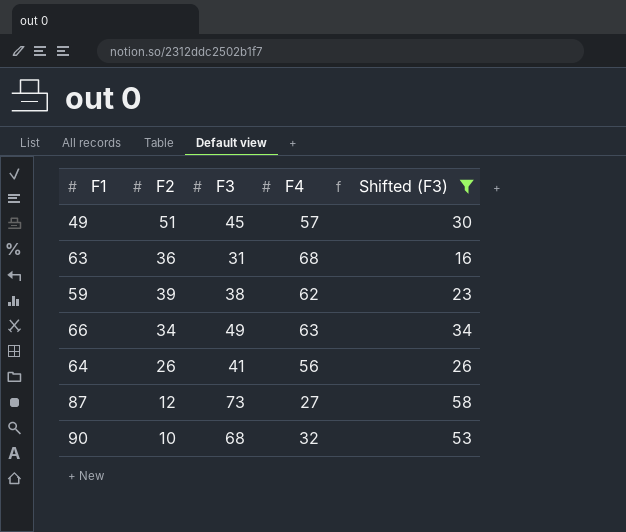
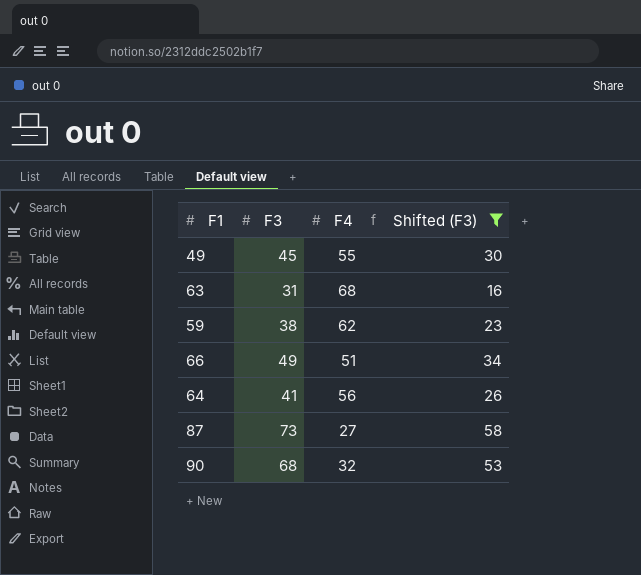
column F2 | position: 2 -> none
49 | F4: 57 -> 55
66 | F4: 63 -> 51

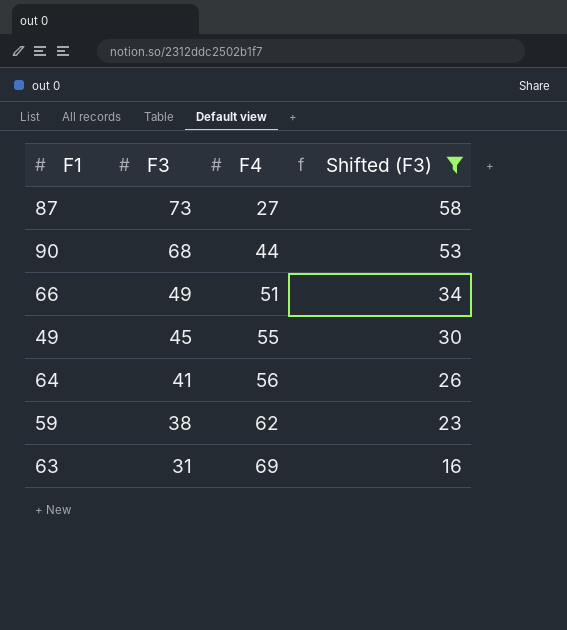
row order: none -> F3 descending
90 | F4: 32 -> 44
63 | F4: 68 -> 69

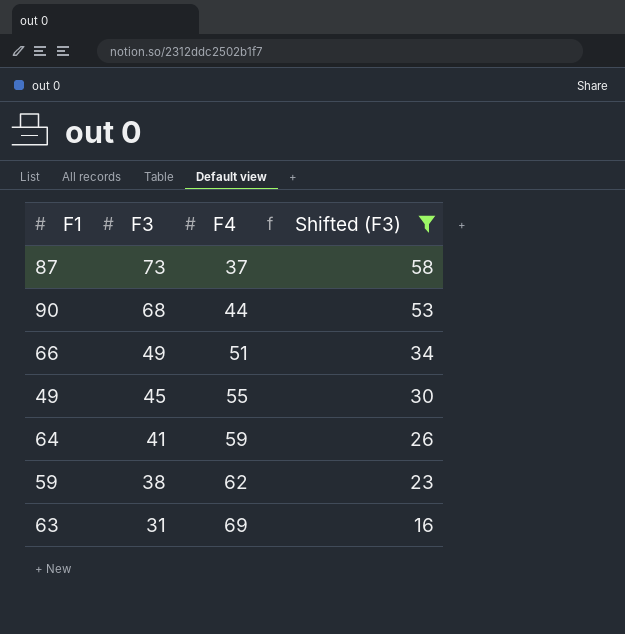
87 | F4: 27 -> 37
64 | F4: 56 -> 59

